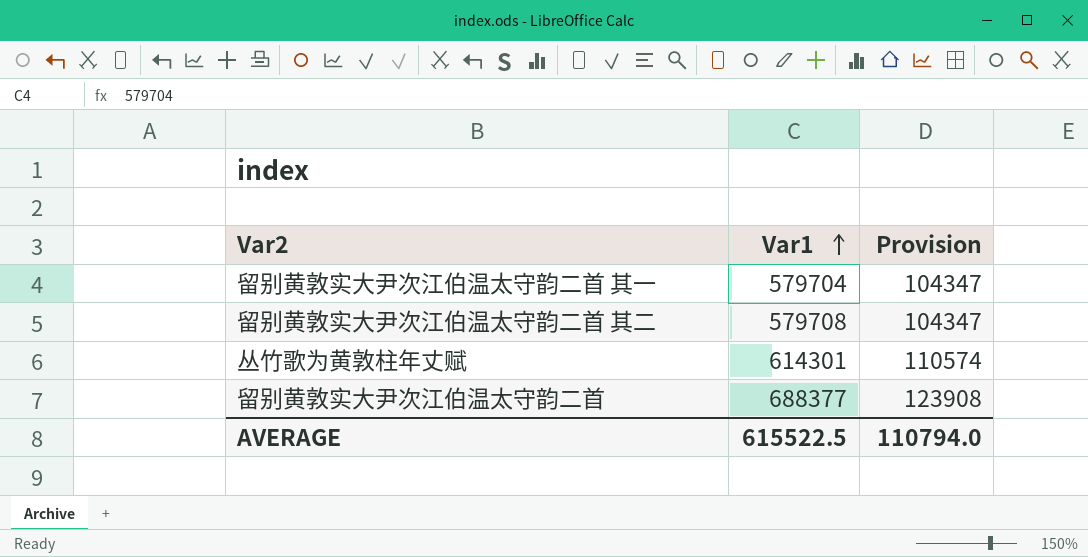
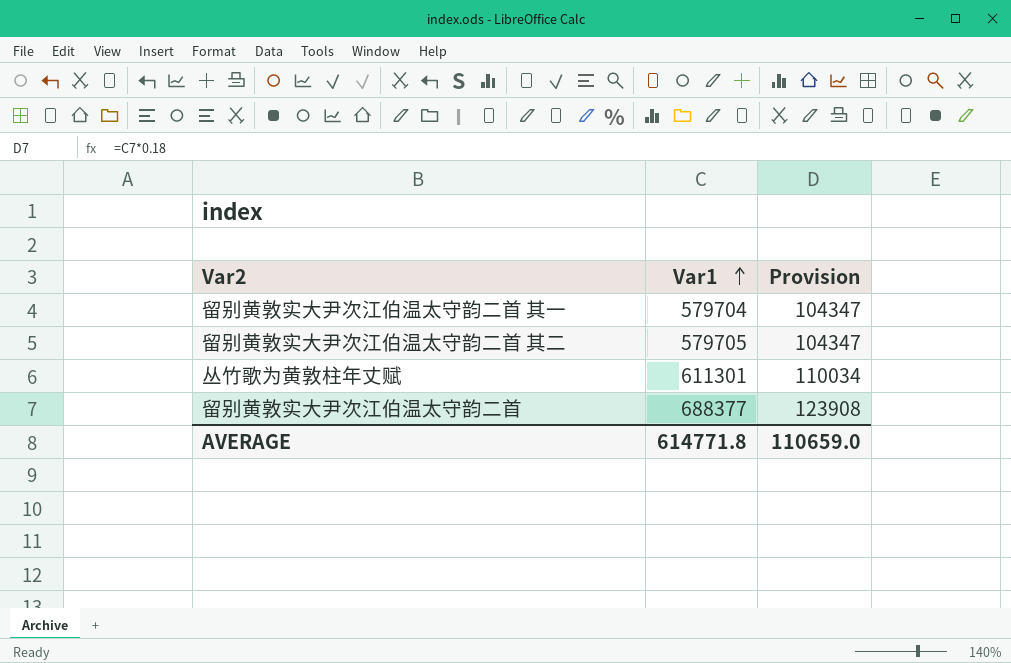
留别黄敦实大尹次江伯温太守韵二首 其二 | Var1: 579708 -> 579705
丛竹歌为黄敦柱年丈赋 | Var1: 614301 -> 611301
丛竹歌为黄敦柱年丈赋 | Provision: 110574 -> 110034
AVERAGE | Var1: 615522.5 -> 614771.8
AVERAGE | Provision: 110794.0 -> 110659.0

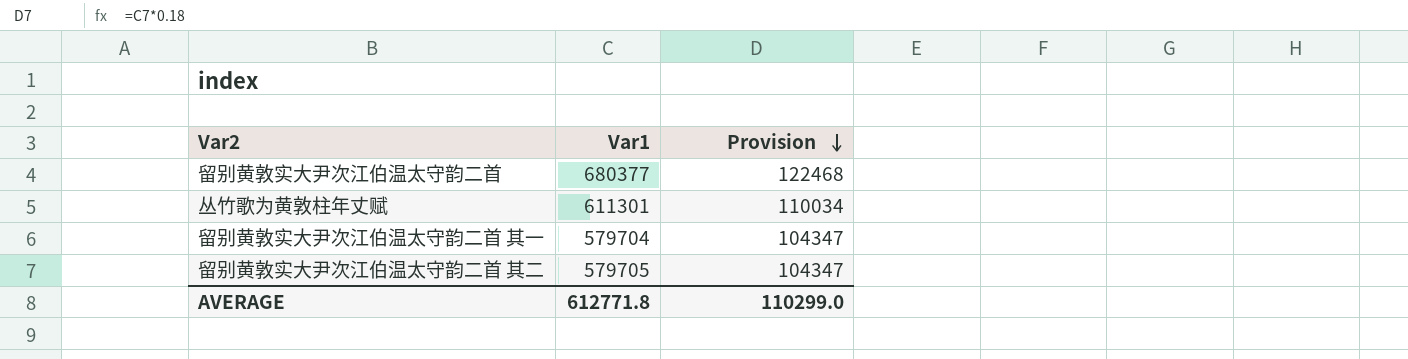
row order: Var1 ascending -> Provision descending
留别黄敦实大尹次江伯温太守韵二首 | Var1: 688377 -> 680377
留别黄敦实大尹次江伯温太守韵二首 | Provision: 123908 -> 122468
AVERAGE | Var1: 614771.8 -> 612771.8
AVERAGE | Provision: 110659.0 -> 110299.0

